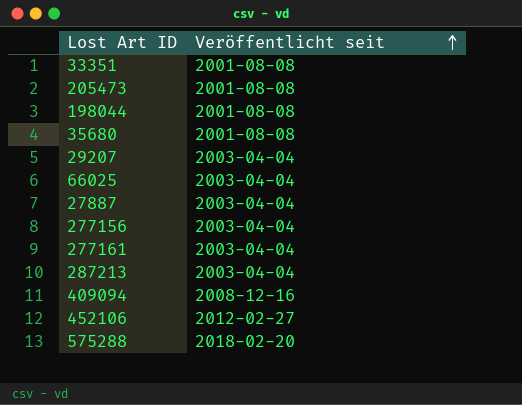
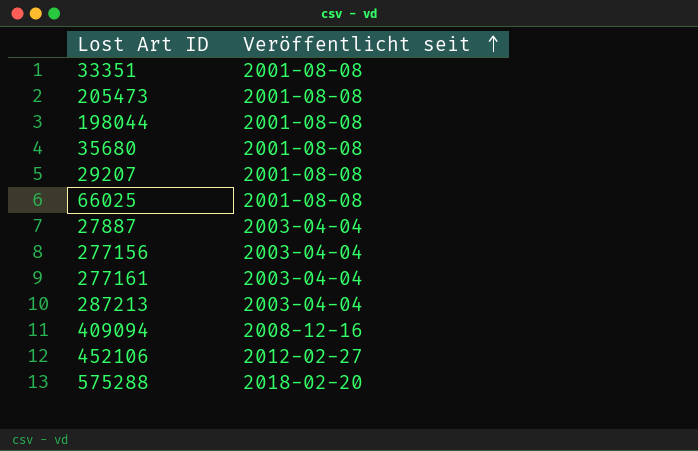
29207 | Veröffentlicht seit: 2003-04-04 -> 2001-08-08
66025 | Veröffentlicht seit: 2003-04-04 -> 2001-08-08

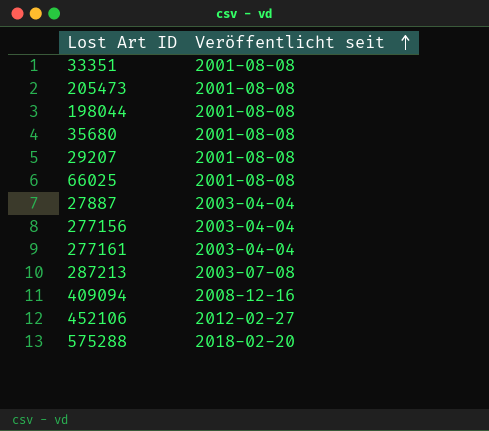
287213 | Veröffentlicht seit: 2003-04-04 -> 2003-07-08

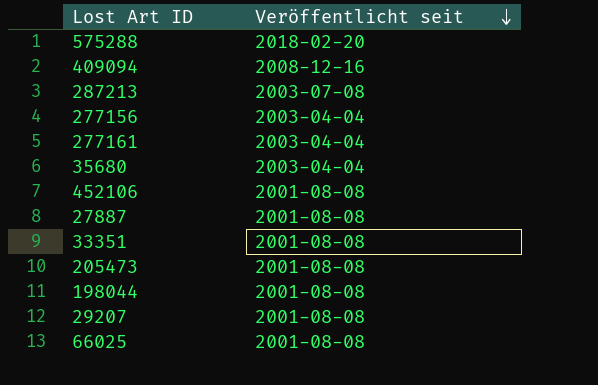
row order: Veröffentlicht seit ascending -> Veröffentlicht seit descending
35680 | Veröffentlicht seit: 2001-08-08 -> 2003-04-04
452106 | Veröffentlicht seit: 2012-02-27 -> 2001-08-08
27887 | Veröffentlicht seit: 2003-04-04 -> 2001-08-08

